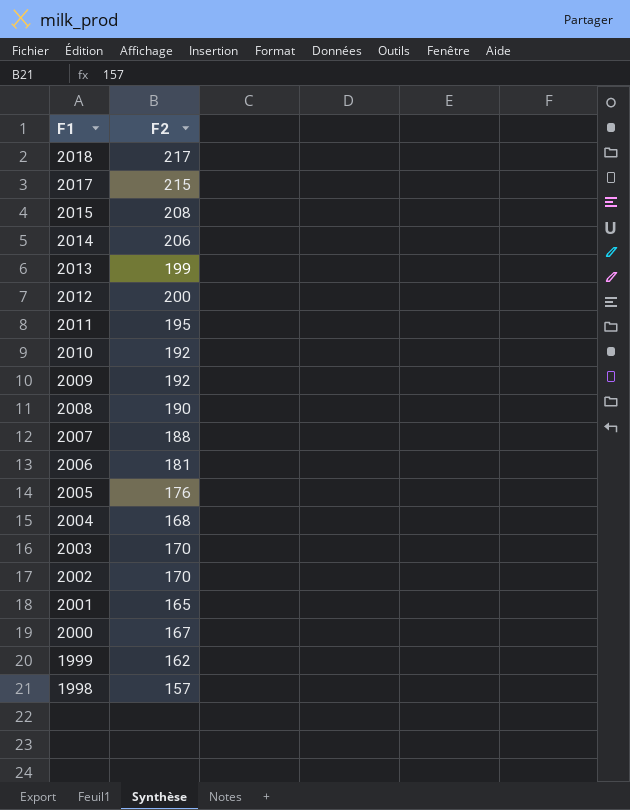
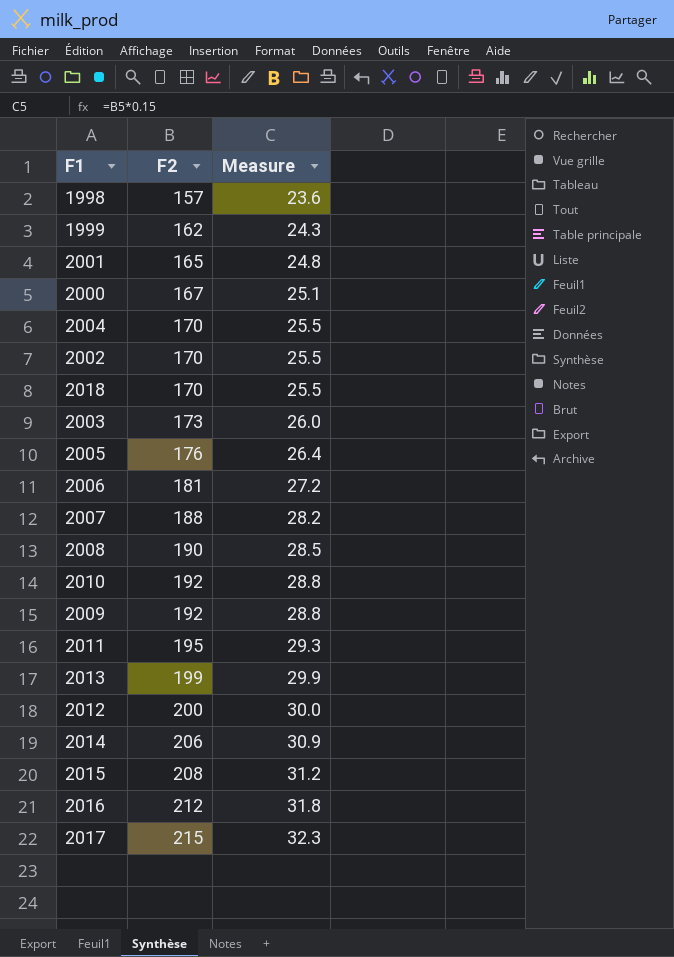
row order: F1 descending -> F2 ascending
column Measure | formula: none -> [F2] * 0.15
2004 | F2: 168 -> 170
2018 | F2: 217 -> 170
2003 | F2: 170 -> 173
row 2016: none -> 212 | 31.8

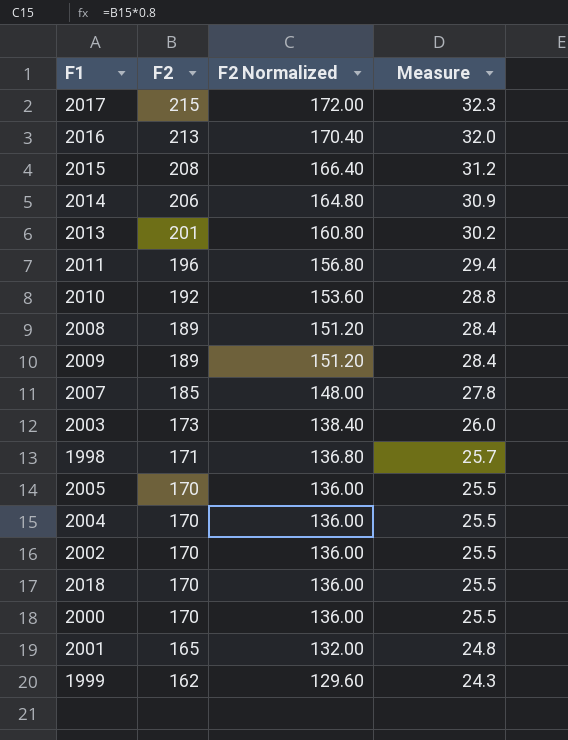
row order: F2 ascending -> F2 descending
column F2 Normalized | formula: none -> [F2] * 0.8
row 2006: 181 | 27.2 -> none
row 2012: 200 | 30.0 -> none
2016 | F2: 212 -> 213
2016 | Measure: 31.8 -> 32.0
2013 | F2: 199 -> 201
2013 | Measure: 29.9 -> 30.2
2011 | F2: 195 -> 196
2011 | Measure: 29.3 -> 29.4
2008 | F2: 190 -> 189
2008 | Measure: 28.5 -> 28.4
2009 | F2: 192 -> 189
2009 | Measure: 28.8 -> 28.4
2007 | F2: 188 -> 185
2007 | Measure: 28.2 -> 27.8
1998 | F2: 157 -> 171
1998 | Measure: 23.6 -> 25.7
2005 | F2: 176 -> 170
2005 | Measure: 26.4 -> 25.5
2000 | F2: 167 -> 170
2000 | Measure: 25.1 -> 25.5

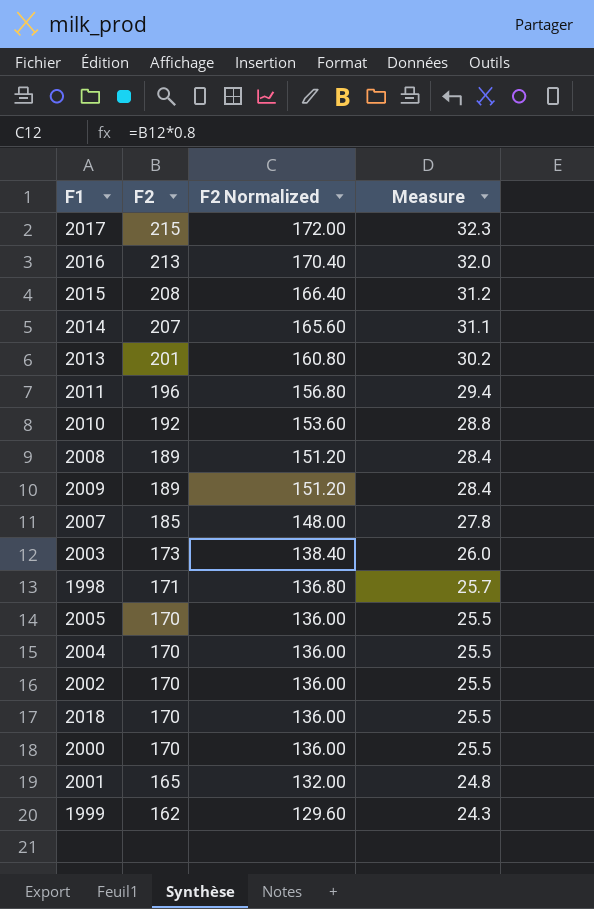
2014 | F2: 206 -> 207
2014 | F2 Normalized: 164.80 -> 165.60
2014 | Measure: 30.9 -> 31.1

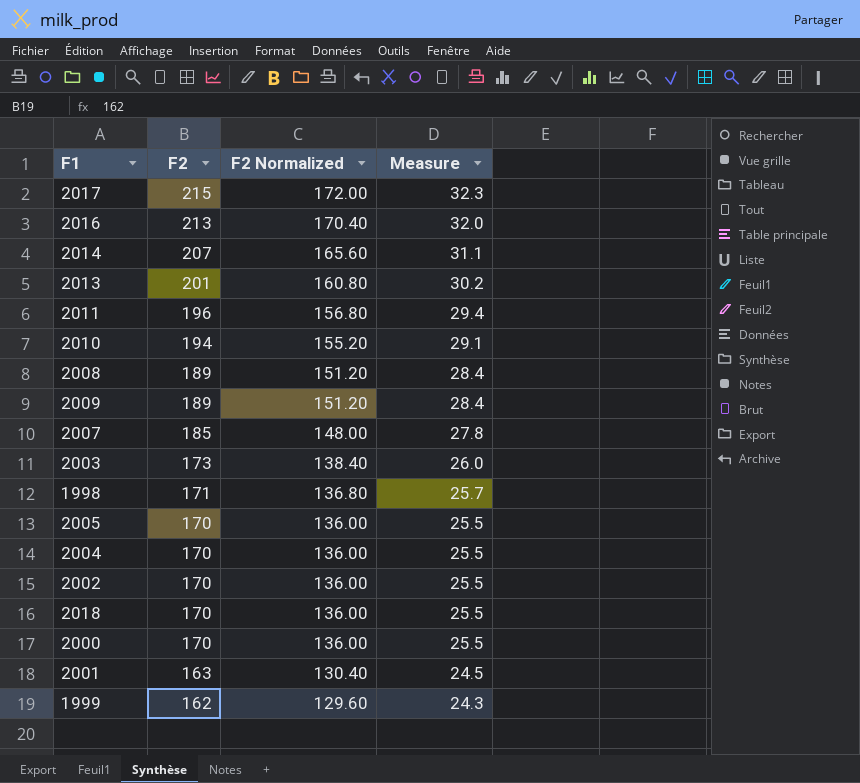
row 2015: 208 | 166.40 | 31.2 -> none
2010 | F2: 192 -> 194
2010 | F2 Normalized: 153.60 -> 155.20
2010 | Measure: 28.8 -> 29.1
2001 | F2: 165 -> 163
2001 | F2 Normalized: 132.00 -> 130.40
2001 | Measure: 24.8 -> 24.5

